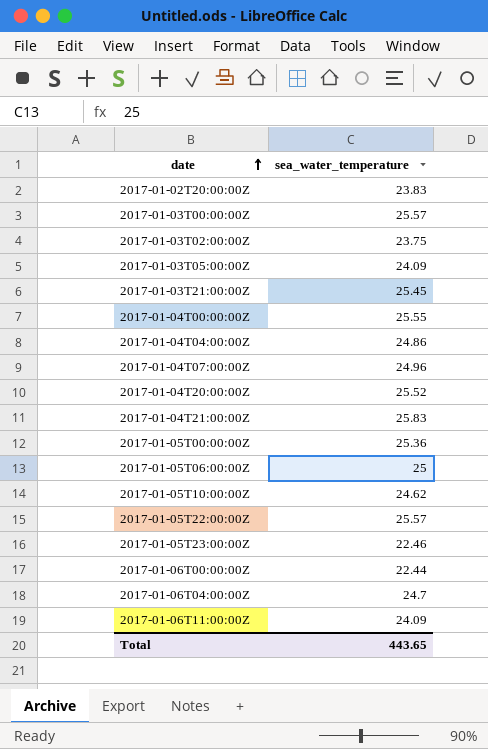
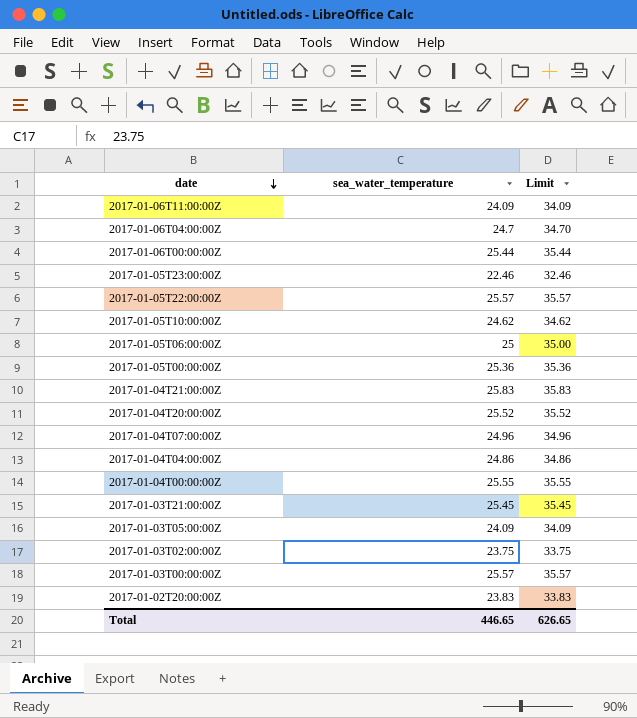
row order: date ascending -> date descending
column Limit | formula: none -> [sea_water_temperature] + 10
2017-01-06T00:00:00Z | sea_water_temperature: 22.44 -> 25.44
Total | sea_water_temperature: 443.65 -> 446.65

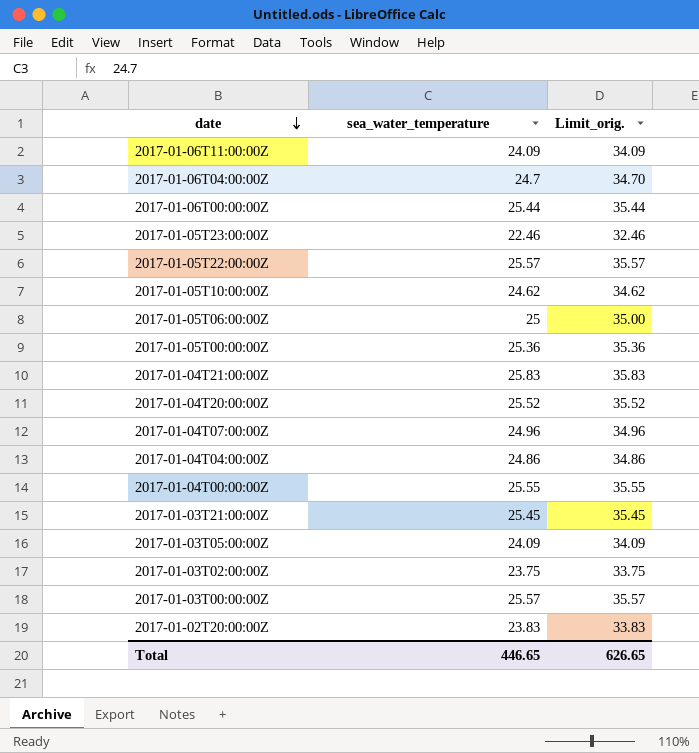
column name: Limit -> Limit_orig.

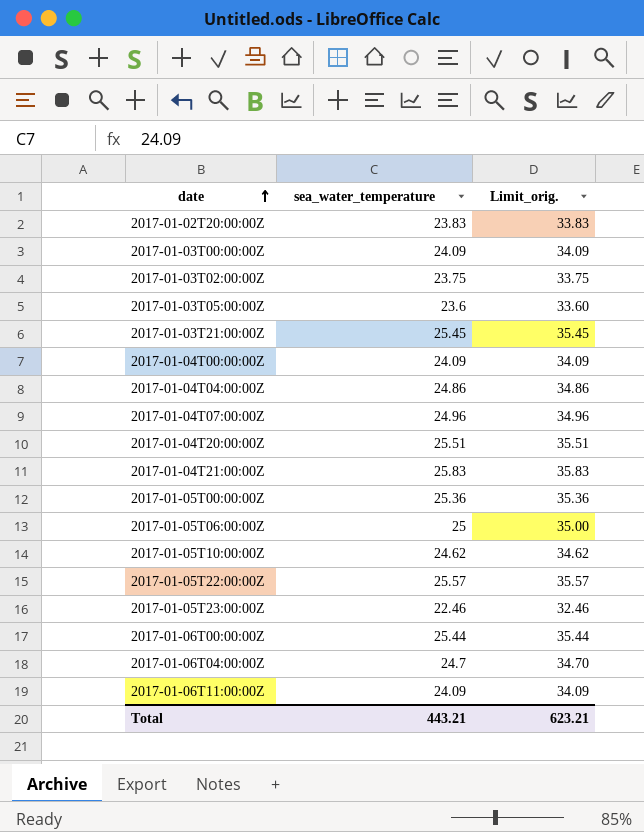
row order: date descending -> date ascending
2017-01-03T00:00:00Z | sea_water_temperature: 25.57 -> 24.09
2017-01-03T00:00:00Z | Limit_orig.: 35.57 -> 34.09
2017-01-03T05:00:00Z | sea_water_temperature: 24.09 -> 23.6
2017-01-03T05:00:00Z | Limit_orig.: 34.09 -> 33.60
2017-01-04T00:00:00Z | sea_water_temperature: 25.55 -> 24.09
2017-01-04T00:00:00Z | Limit_orig.: 35.55 -> 34.09
2017-01-04T20:00:00Z | sea_water_temperature: 25.52 -> 25.51
2017-01-04T20:00:00Z | Limit_orig.: 35.52 -> 35.51
Total | sea_water_temperature: 446.65 -> 443.21
Total | Limit_orig.: 626.65 -> 623.21

